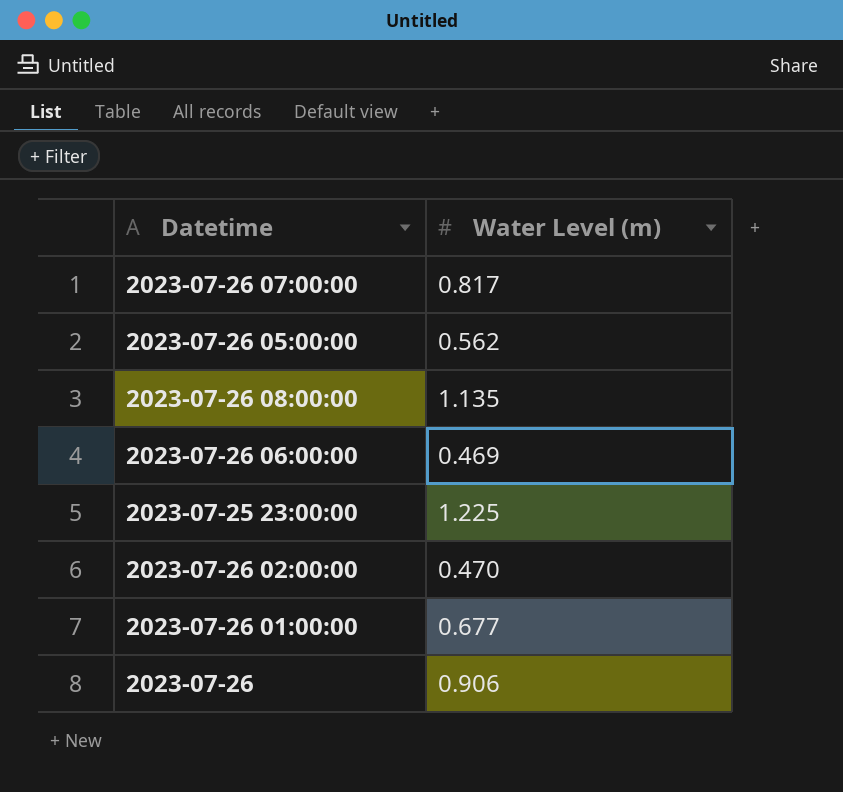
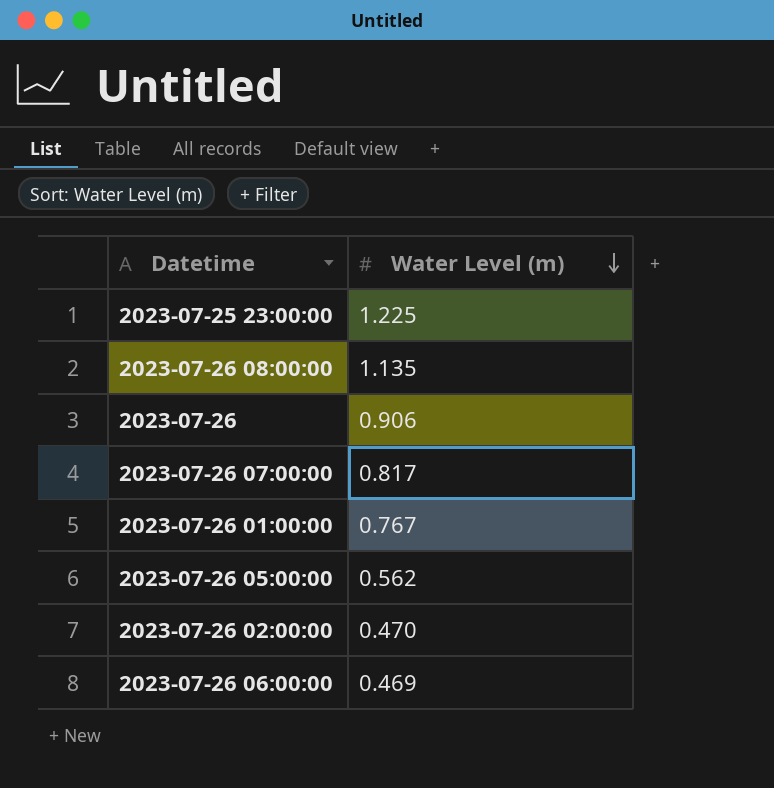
row order: none -> Water Level (m) descending
2023-07-26 01:00:00 | Water Level (m): 0.677 -> 0.767

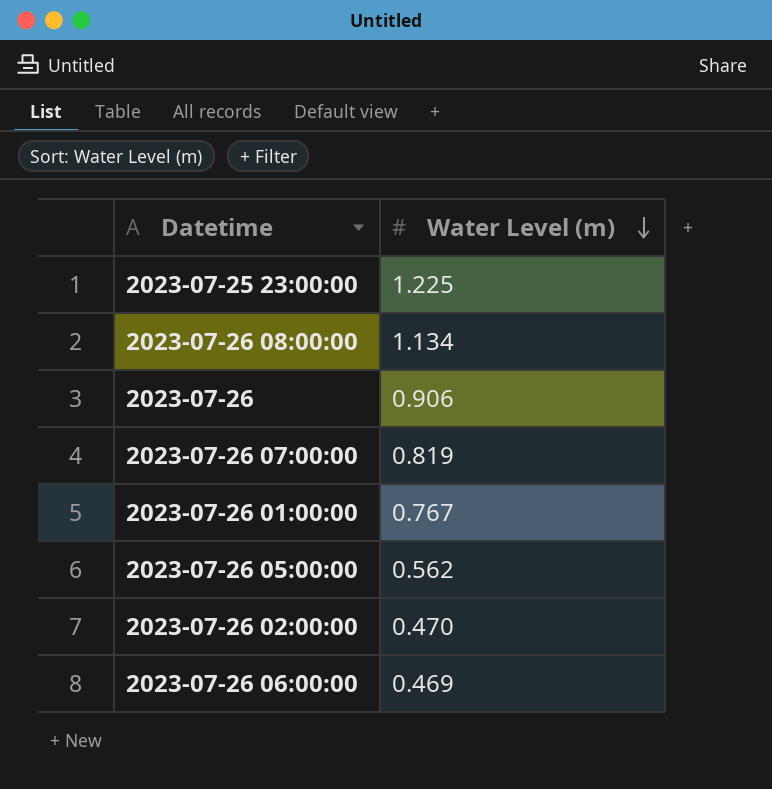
2023-07-26 08:00:00 | Water Level (m): 1.135 -> 1.134
2023-07-26 07:00:00 | Water Level (m): 0.817 -> 0.819

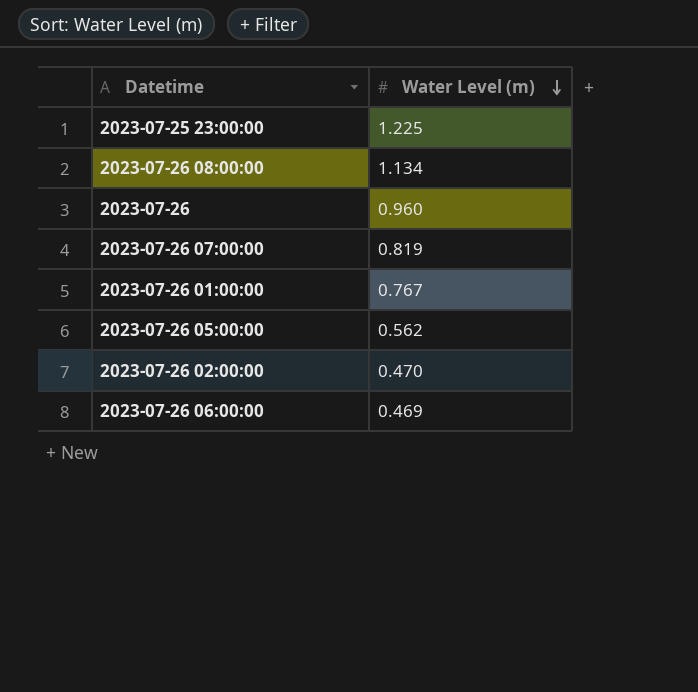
2023-07-26 | Water Level (m): 0.906 -> 0.960

